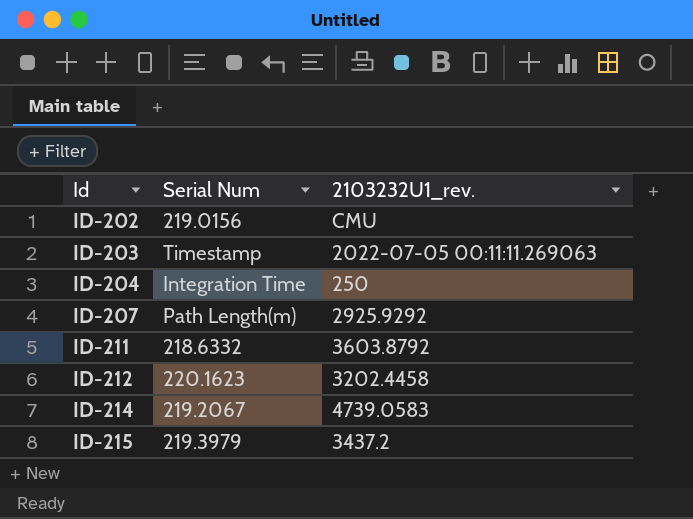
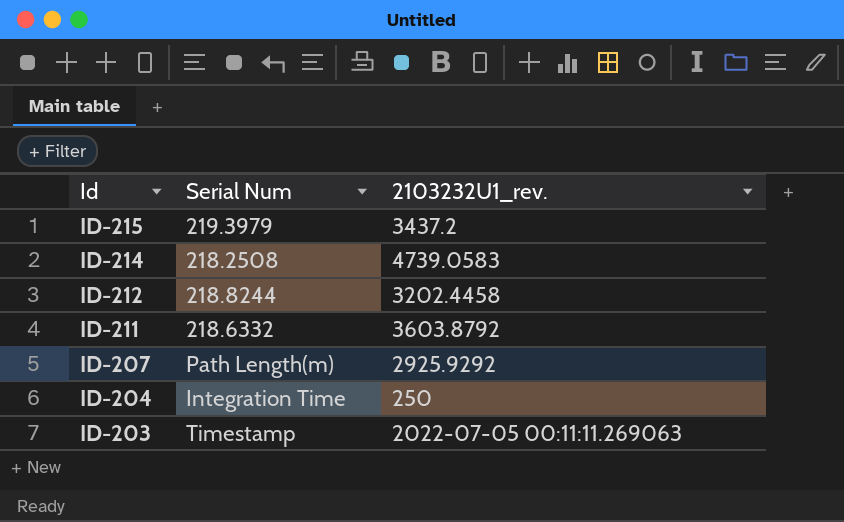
row order: Id ascending -> Id descending
row ID-202: 219.0156 | CMU -> none
ID-214 | Serial Num: 219.2067 -> 218.2508
ID-212 | Serial Num: 220.1623 -> 218.8244

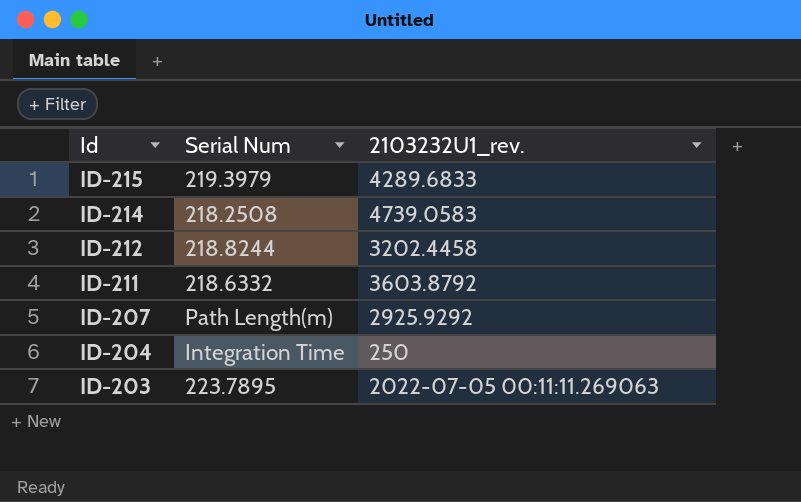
ID-215 | 2103232U1_rev.: 3437.2 -> 4289.6833
ID-203 | Serial Num: Timestamp -> 223.7895

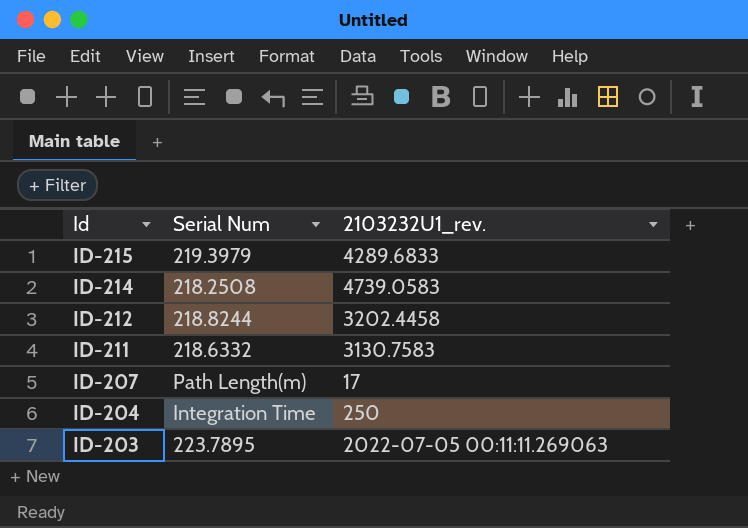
ID-211 | 2103232U1_rev.: 3603.8792 -> 3130.7583
ID-207 | 2103232U1_rev.: 2925.9292 -> 17

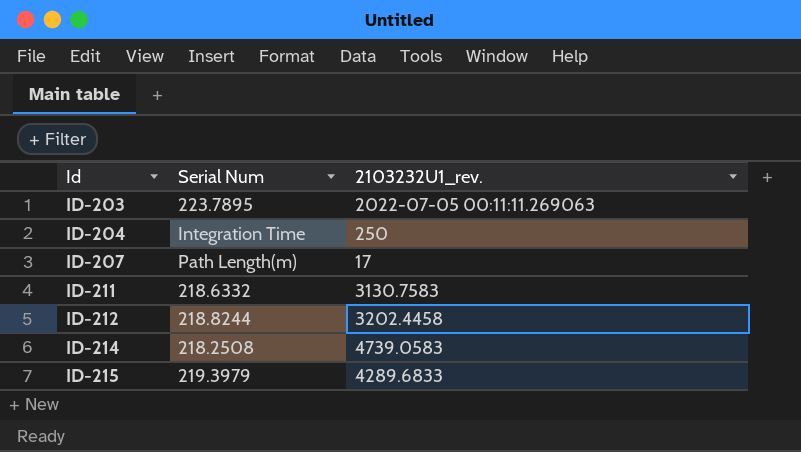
row order: Id descending -> Id ascending

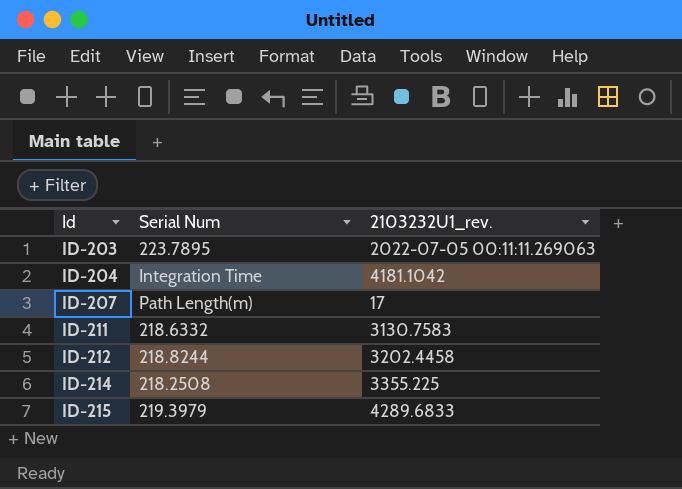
ID-204 | 2103232U1_rev.: 250 -> 4181.1042
ID-214 | 2103232U1_rev.: 4739.0583 -> 3355.225

